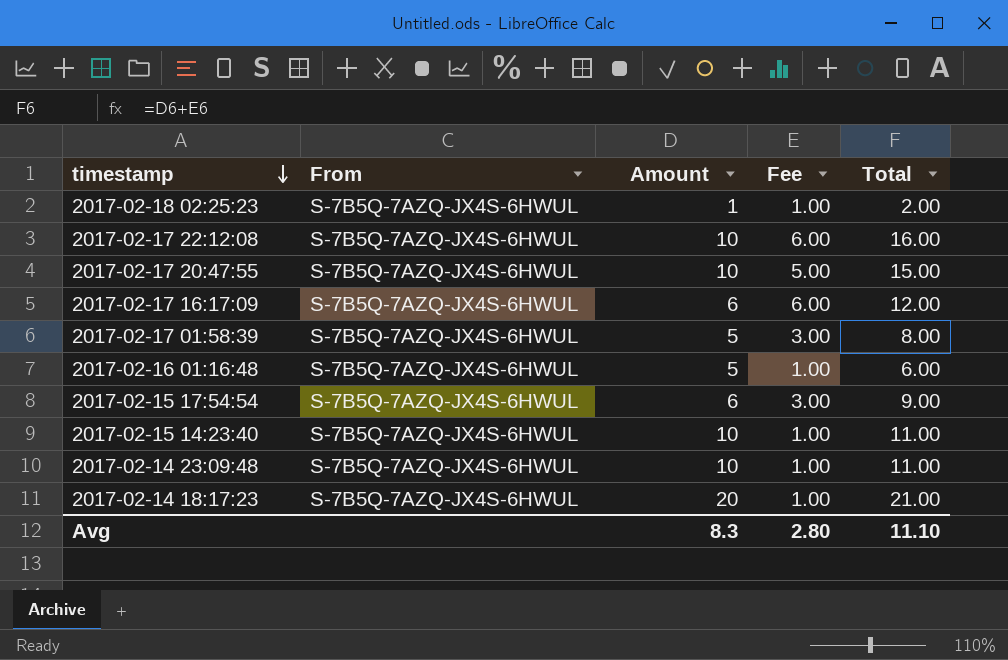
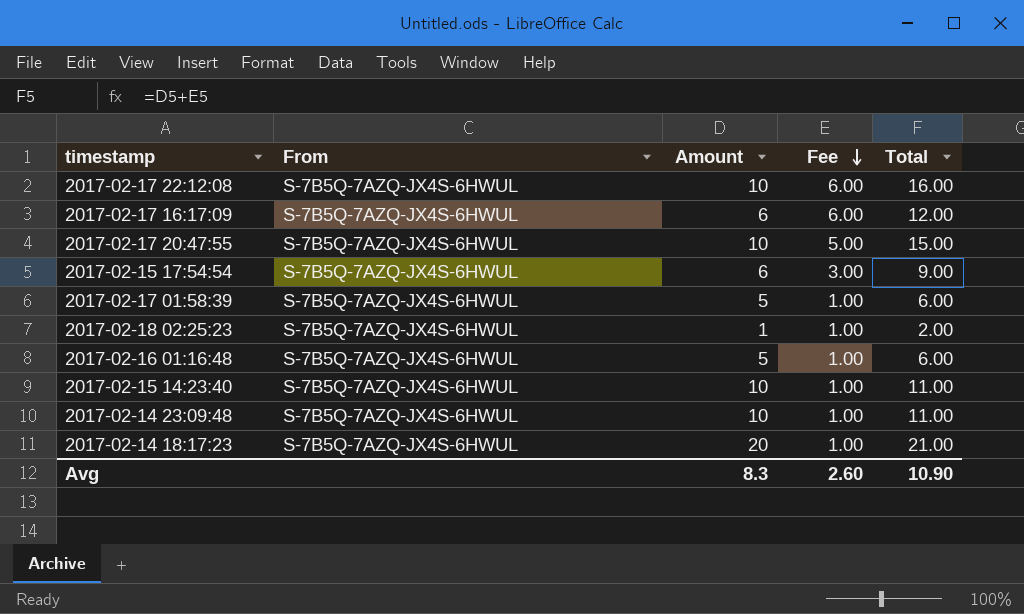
row order: timestamp descending -> Fee descending
2017-02-17 01:58:39 | Fee: 3.00 -> 1.00
2017-02-17 01:58:39 | Total: 8.00 -> 6.00
Avg | Fee: 2.80 -> 2.60
Avg | Total: 11.10 -> 10.90

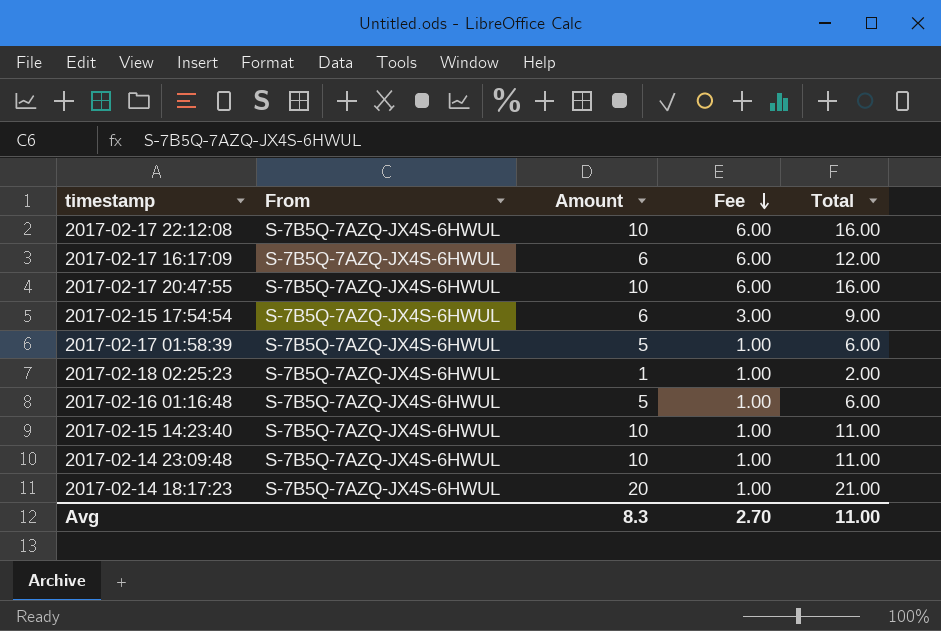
2017-02-17 20:47:55 | Fee: 5.00 -> 6.00
2017-02-17 20:47:55 | Total: 15.00 -> 16.00
Avg | Fee: 2.60 -> 2.70
Avg | Total: 10.90 -> 11.00

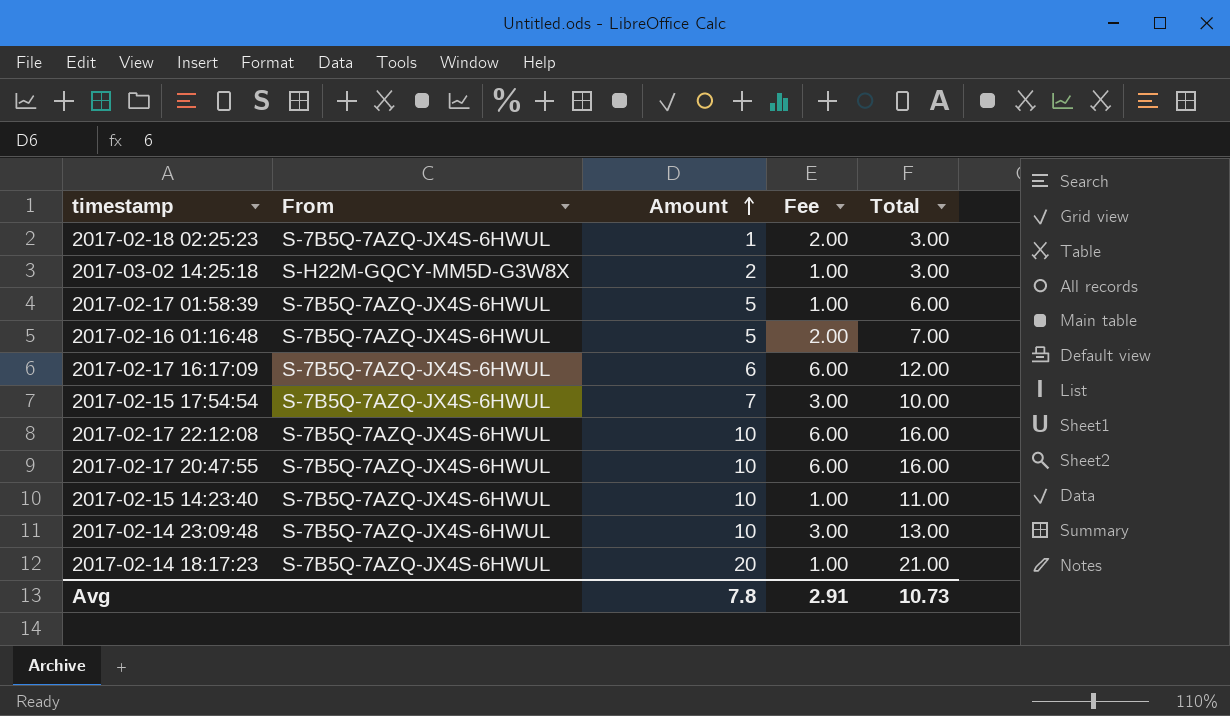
row order: Fee descending -> Amount ascending
2017-02-18 02:25:23 | Fee: 1.00 -> 2.00
2017-02-18 02:25:23 | Total: 2.00 -> 3.00
row 2017-03-02 14:25:18: none -> S-H22M-GQCY-MM5D-G3W8X | 2 | 1.00 | 3.00
2017-02-16 01:16:48 | Fee: 1.00 -> 2.00
2017-02-16 01:16:48 | Total: 6.00 -> 7.00
2017-02-15 17:54:54 | Amount: 6 -> 7
2017-02-15 17:54:54 | Total: 9.00 -> 10.00
2017-02-14 23:09:48 | Fee: 1.00 -> 3.00
2017-02-14 23:09:48 | Total: 11.00 -> 13.00
Avg | Amount: 8.3 -> 7.8
Avg | Fee: 2.70 -> 2.91
Avg | Total: 11.00 -> 10.73

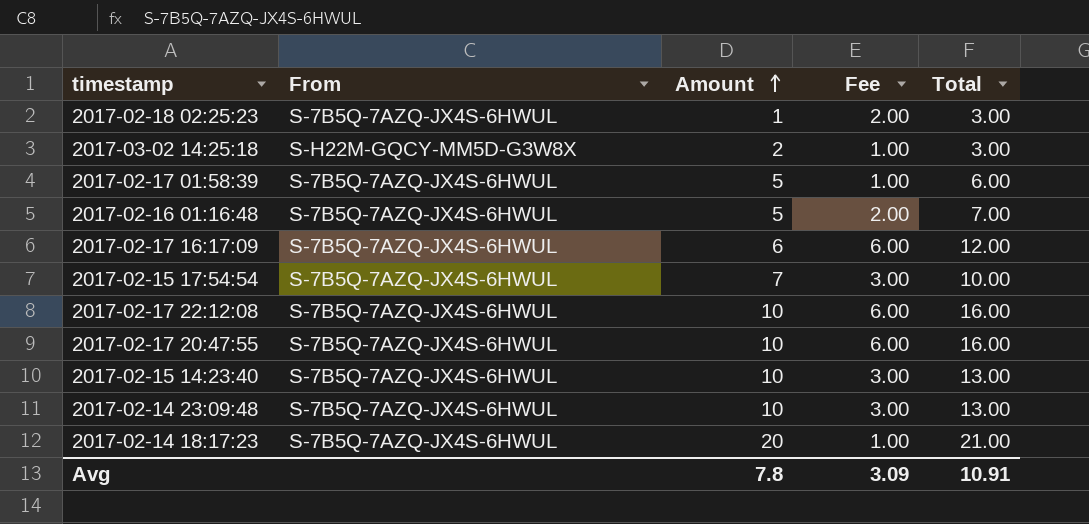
2017-02-15 14:23:40 | Fee: 1.00 -> 3.00
2017-02-15 14:23:40 | Total: 11.00 -> 13.00
Avg | Fee: 2.91 -> 3.09
Avg | Total: 10.73 -> 10.91

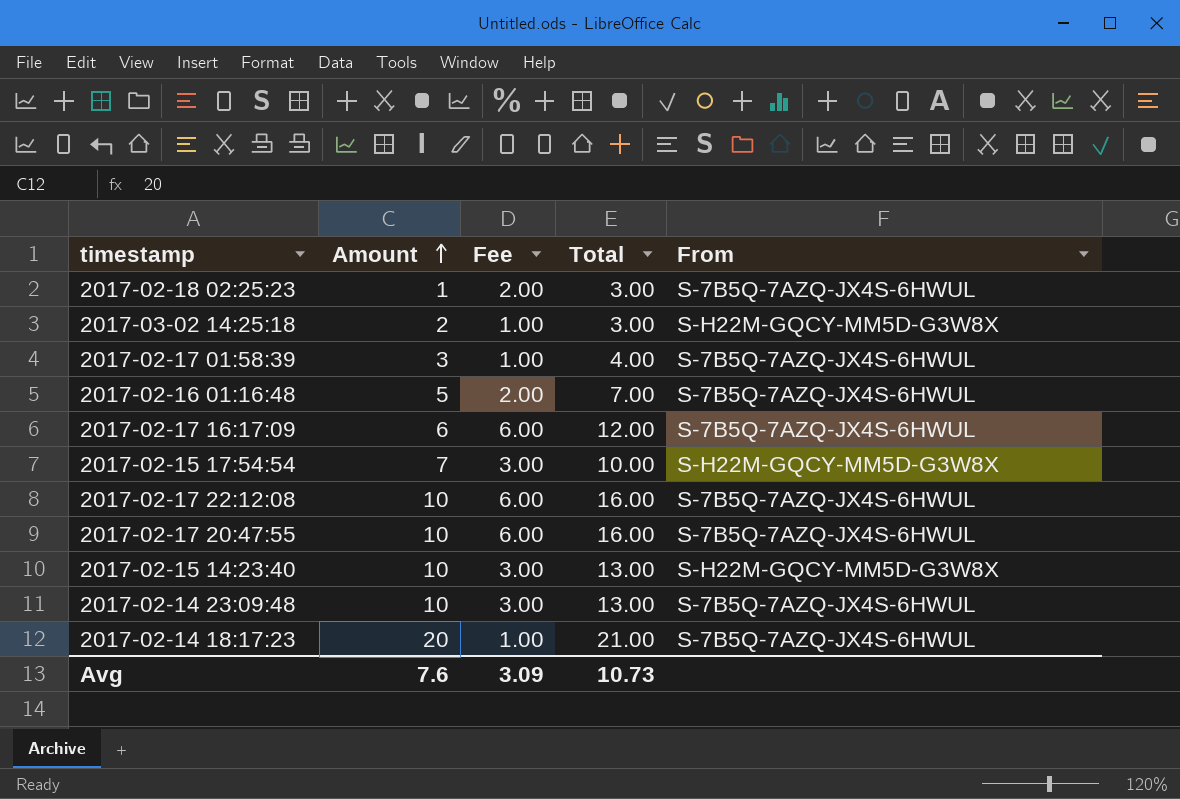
column From | position: 2 -> 5
2017-02-17 01:58:39 | Amount: 5 -> 3
2017-02-17 01:58:39 | Total: 6.00 -> 4.00
2017-02-15 17:54:54 | From: S-7B5Q-7AZQ-JX4S-6HWUL -> S-H22M-GQCY-MM5D-G3W8X
2017-02-15 14:23:40 | From: S-7B5Q-7AZQ-JX4S-6HWUL -> S-H22M-GQCY-MM5D-G3W8X
Avg | Amount: 7.8 -> 7.6
Avg | Total: 10.91 -> 10.73

